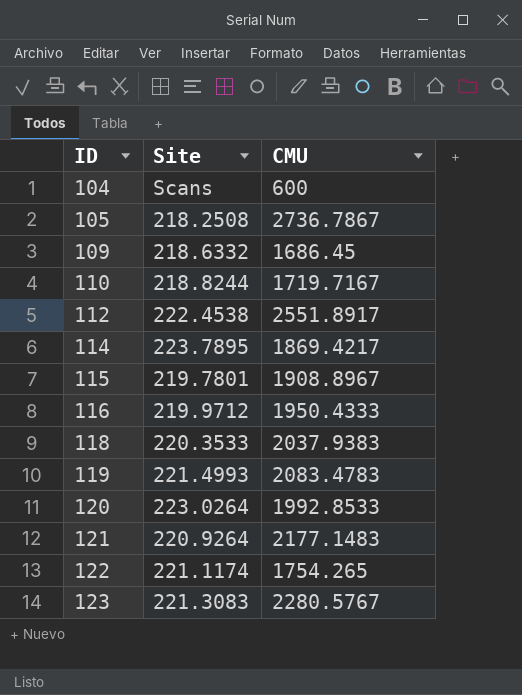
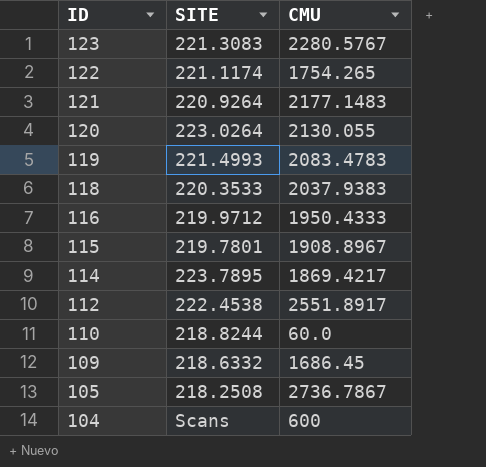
row order: ID ascending -> ID descending
column name: Site -> SITE
120 | CMU: 1992.8533 -> 2130.055
110 | CMU: 1719.7167 -> 60.0

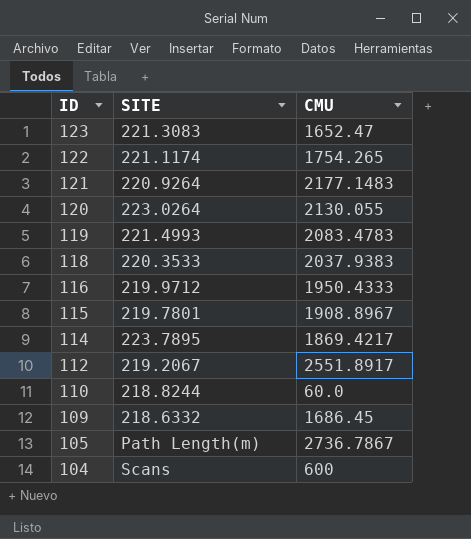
123 | CMU: 2280.5767 -> 1652.47
112 | SITE: 222.4538 -> 219.2067
105 | SITE: 218.2508 -> Path Length(m)

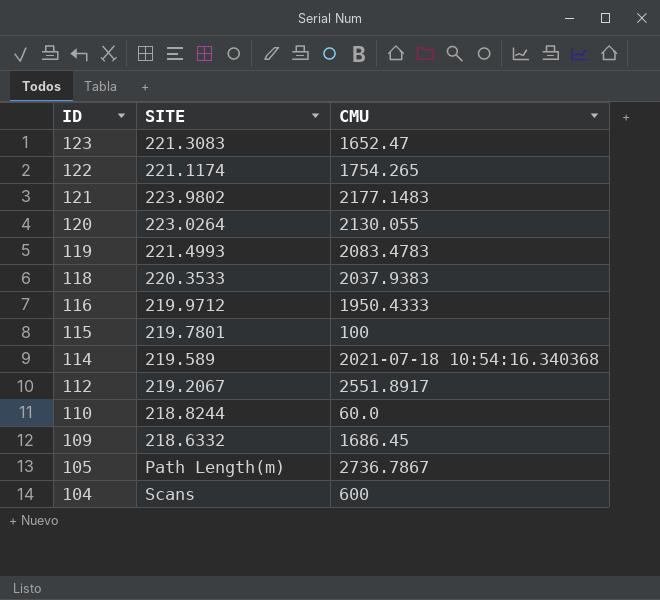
121 | SITE: 220.9264 -> 223.9802
115 | CMU: 1908.8967 -> 100
114 | SITE: 223.7895 -> 219.589
114 | CMU: 1869.4217 -> 2021-07-18 10:54:16.340368

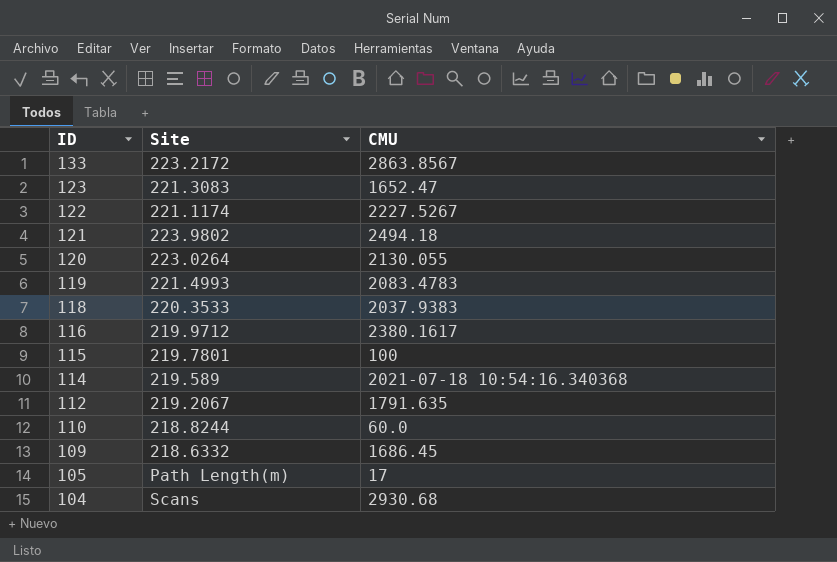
column name: SITE -> Site
row 133: none -> 223.2172 | 2863.8567
122 | CMU: 1754.265 -> 2227.5267
121 | CMU: 2177.1483 -> 2494.18
116 | CMU: 1950.4333 -> 2380.1617
112 | CMU: 2551.8917 -> 1791.635
105 | CMU: 2736.7867 -> 17
104 | CMU: 600 -> 2930.68

